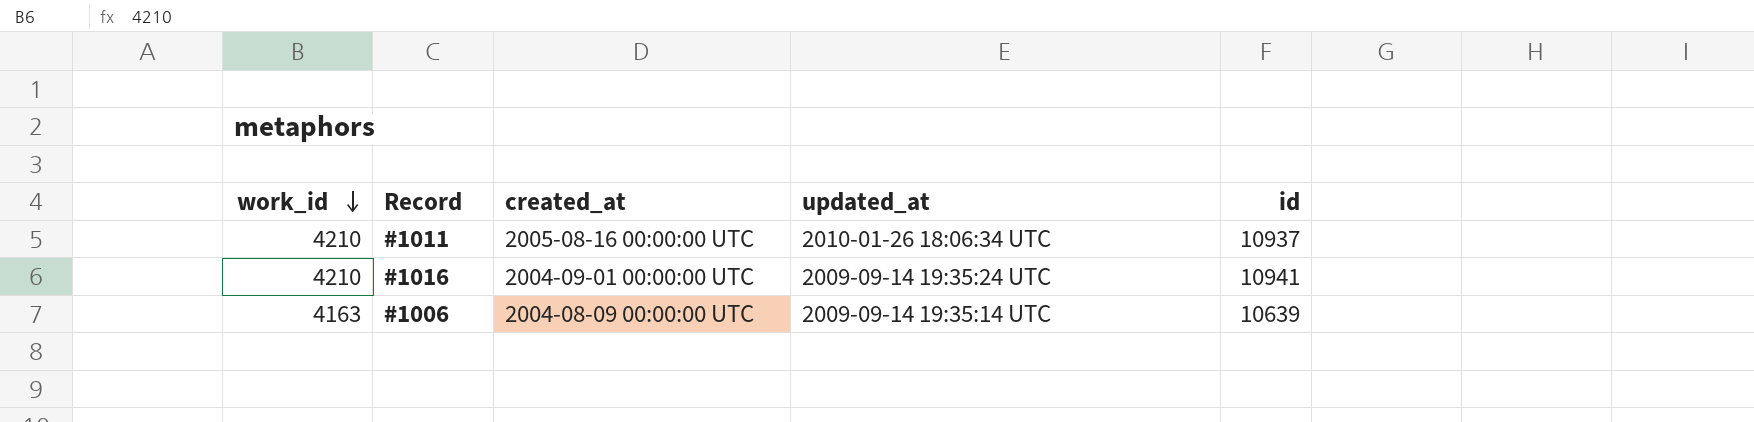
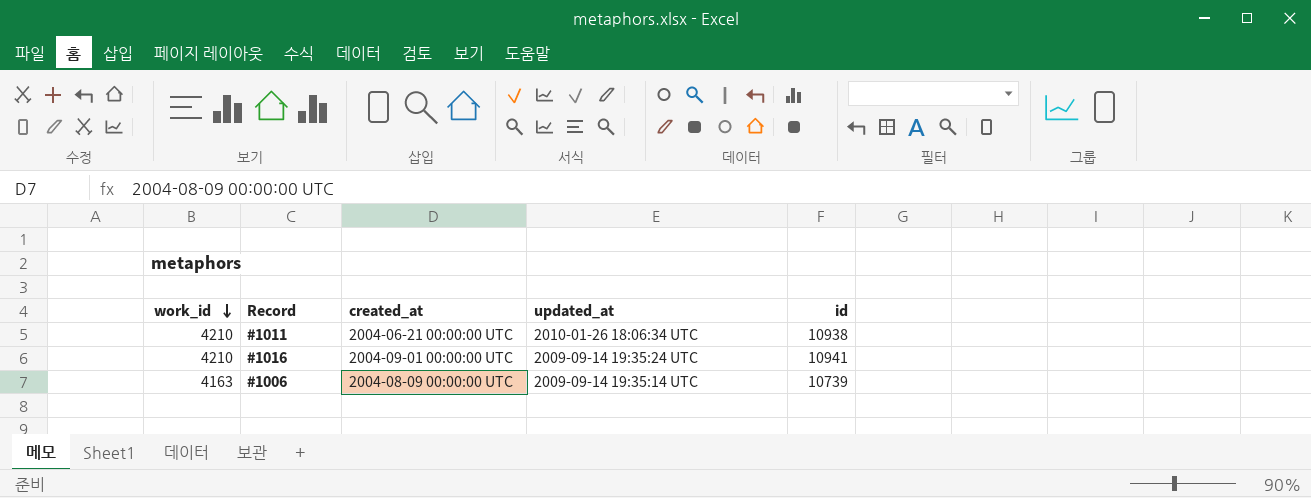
#1011 | created_at: 2005-08-16 00:00:00 UTC -> 2004-06-21 00:00:00 UTC
#1011 | id: 10937 -> 10938
#1006 | id: 10639 -> 10739

